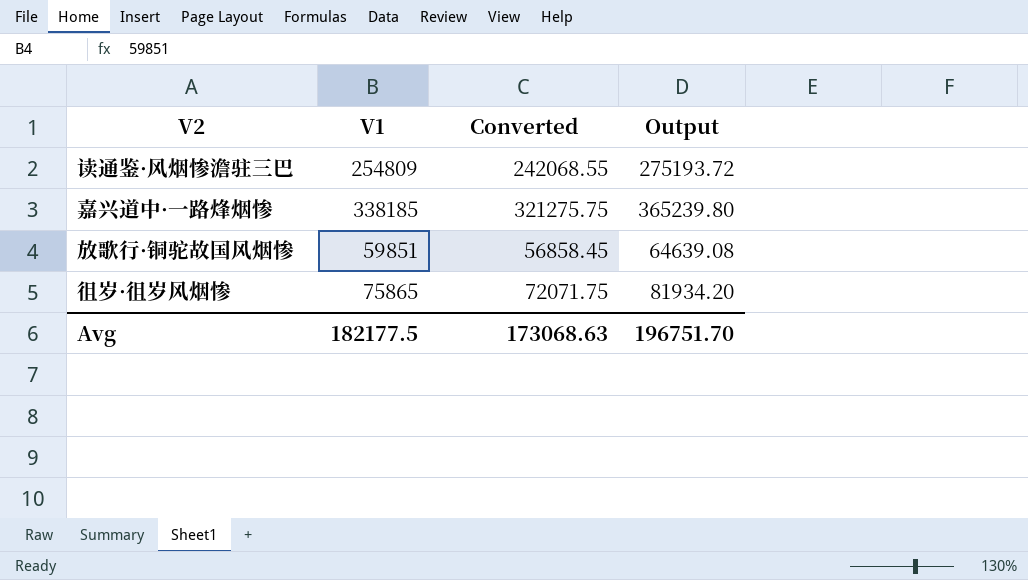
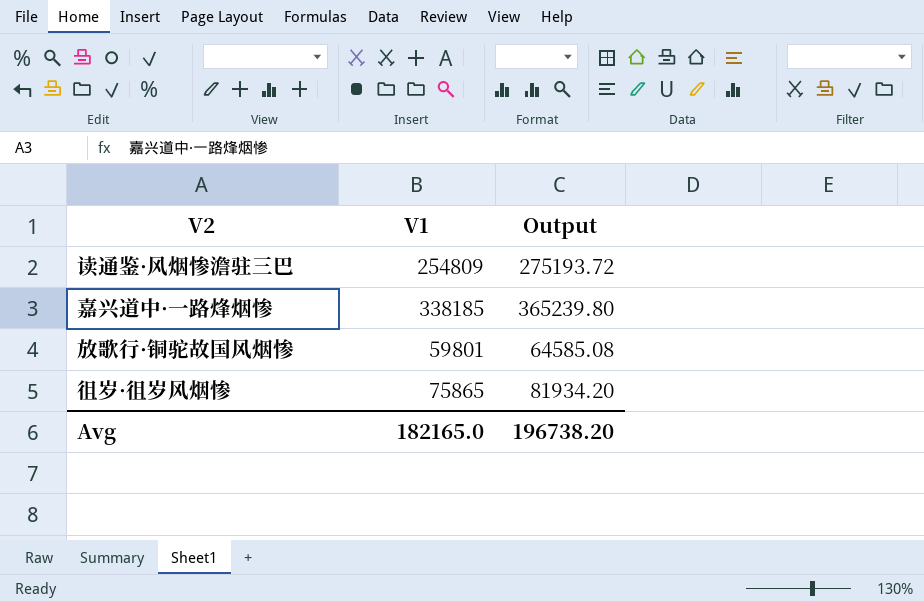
column Converted | formula: [V1] * 0.95 -> none
放歌行·铜驼故国风烟惨 | V1: 59851 -> 59801
放歌行·铜驼故国风烟惨 | Output: 64639.08 -> 64585.08
Avg | V1: 182177.5 -> 182165.0
Avg | Output: 196751.70 -> 196738.20

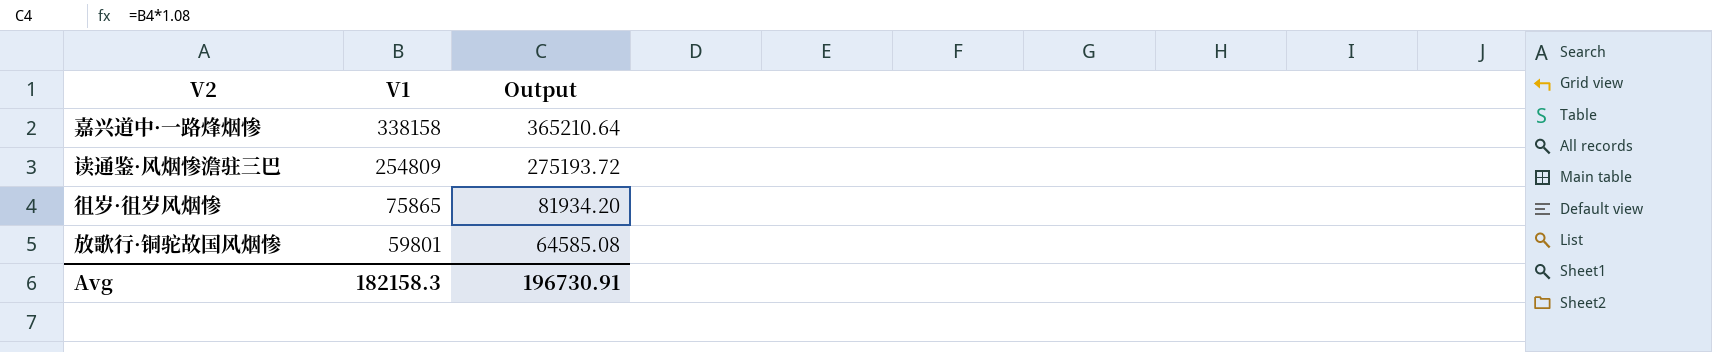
row order: none -> V1 descending
嘉兴道中·一路烽烟惨 | V1: 338185 -> 338158
嘉兴道中·一路烽烟惨 | Output: 365239.80 -> 365210.64
Avg | V1: 182165.0 -> 182158.3
Avg | Output: 196738.20 -> 196730.91

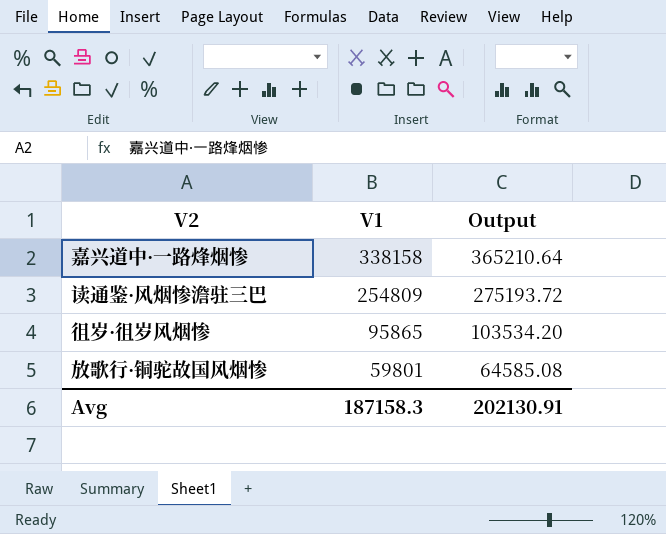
徂岁·徂岁风烟惨 | V1: 75865 -> 95865
徂岁·徂岁风烟惨 | Output: 81934.20 -> 103534.20
Avg | V1: 182158.3 -> 187158.3
Avg | Output: 196730.91 -> 202130.91

